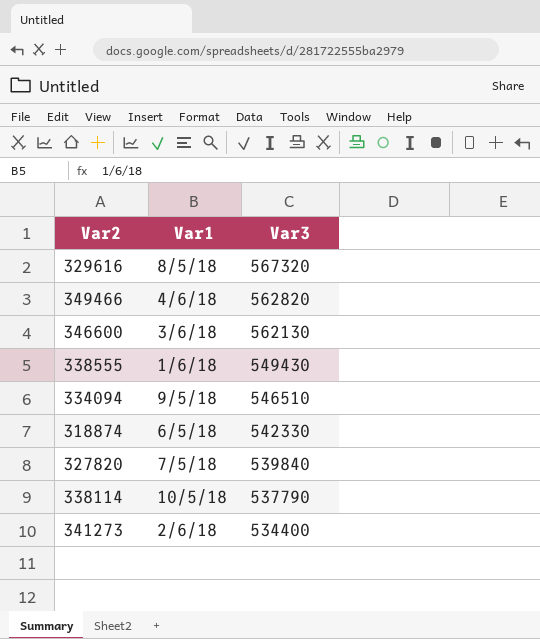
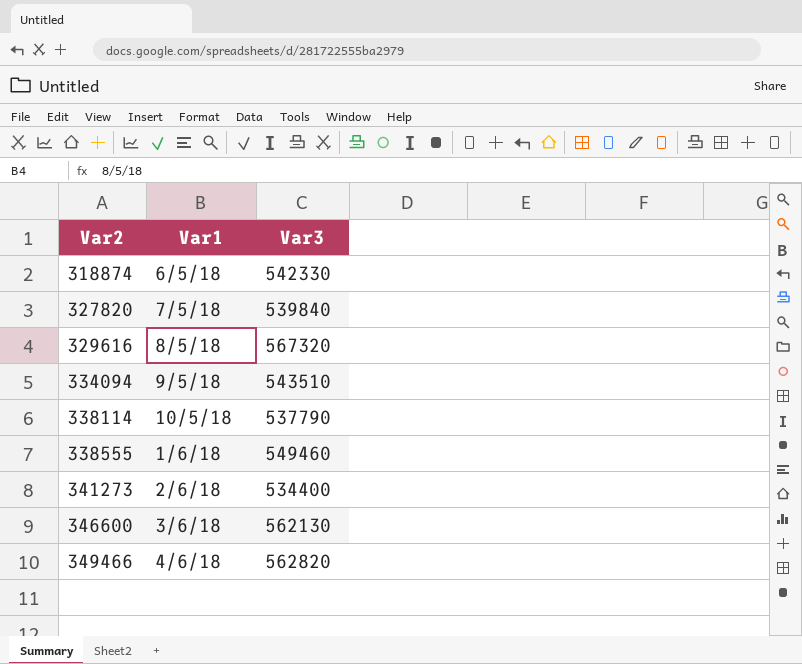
row order: Var3 descending -> Var2 ascending
334094 | Var3: 546510 -> 543510
338555 | Var3: 549430 -> 549460

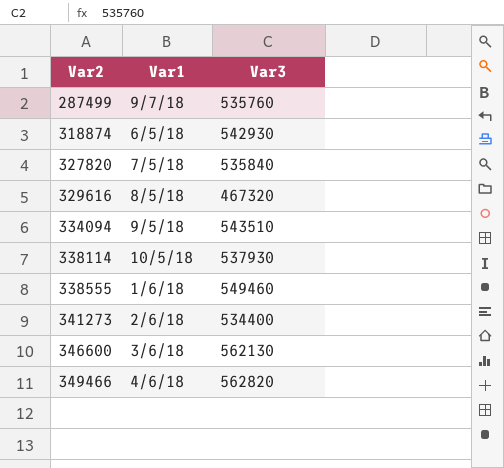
row 287499: none -> 9/7/18 | 535760
318874 | Var3: 542330 -> 542930
327820 | Var3: 539840 -> 535840
329616 | Var3: 567320 -> 467320
338114 | Var3: 537790 -> 537930

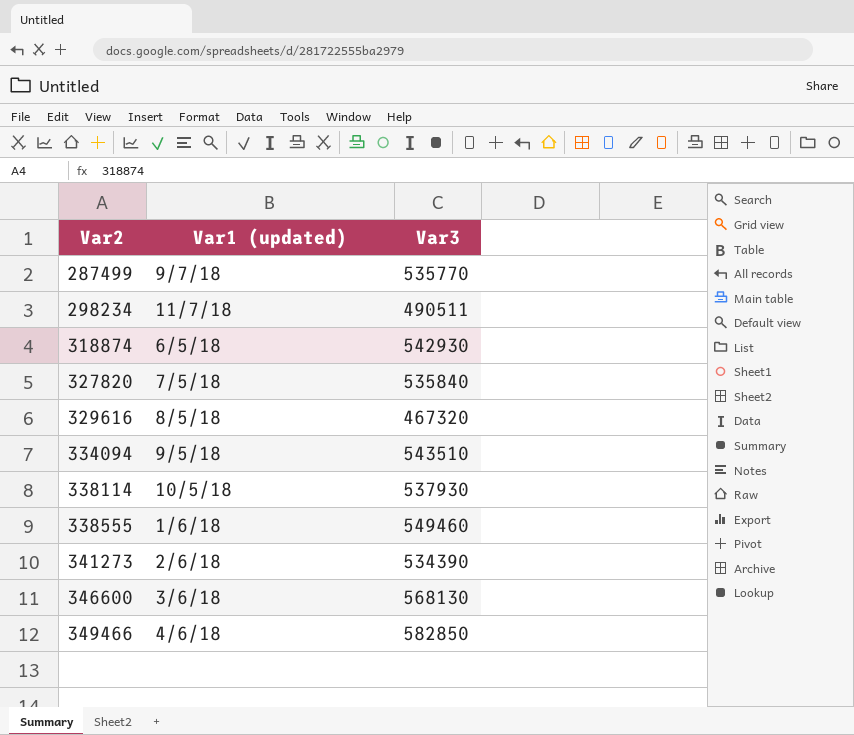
column name: Var1 -> Var1 (updated)
287499 | Var3: 535760 -> 535770
row 298234: none -> 11/7/18 | 490511
341273 | Var3: 534400 -> 534390
346600 | Var3: 562130 -> 568130
349466 | Var3: 562820 -> 582850

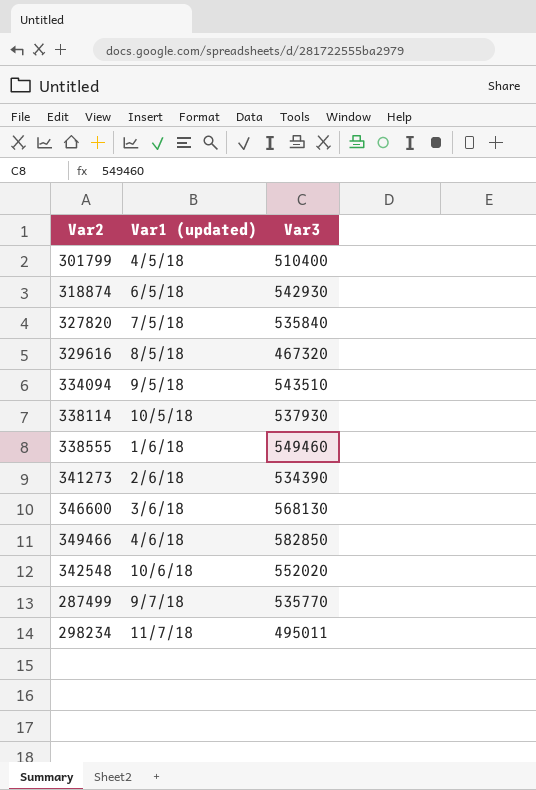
row order: Var2 ascending -> Var1 (updated) ascending
row 301799: none -> 4/5/18 | 510400
row 342548: none -> 10/6/18 | 552020
298234 | Var3: 490511 -> 495011

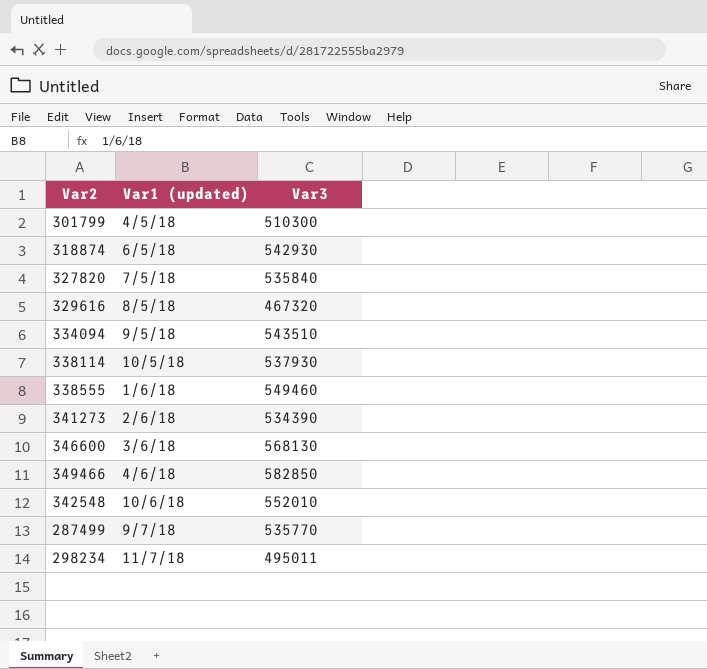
301799 | Var3: 510400 -> 510300
342548 | Var3: 552020 -> 552010

